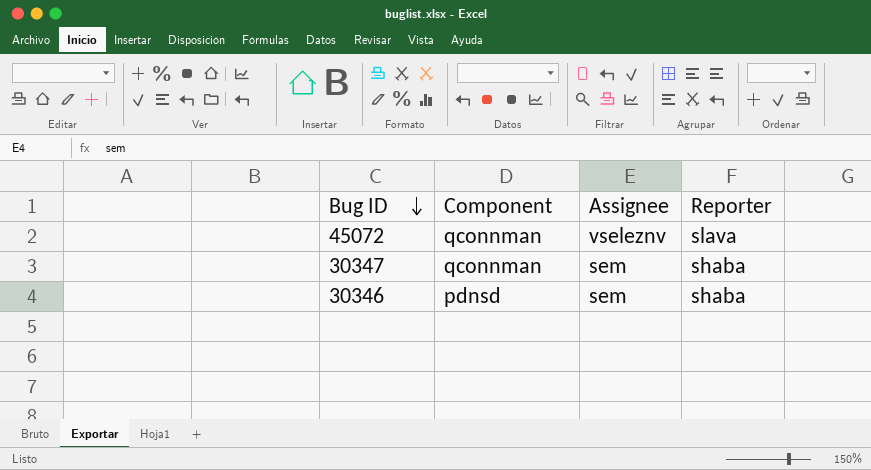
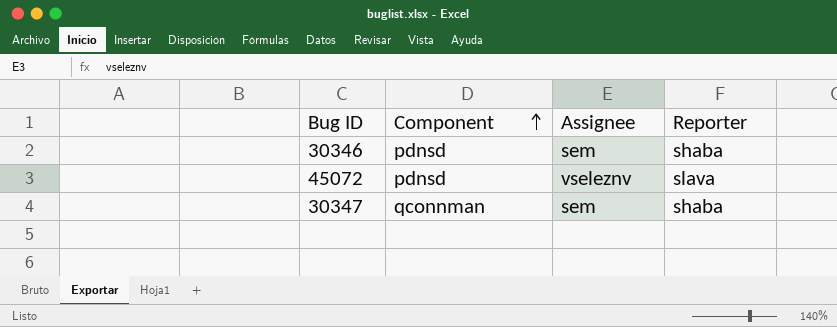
row order: Bug ID descending -> Component ascending
45072 | Component: qconnman -> pdnsd

